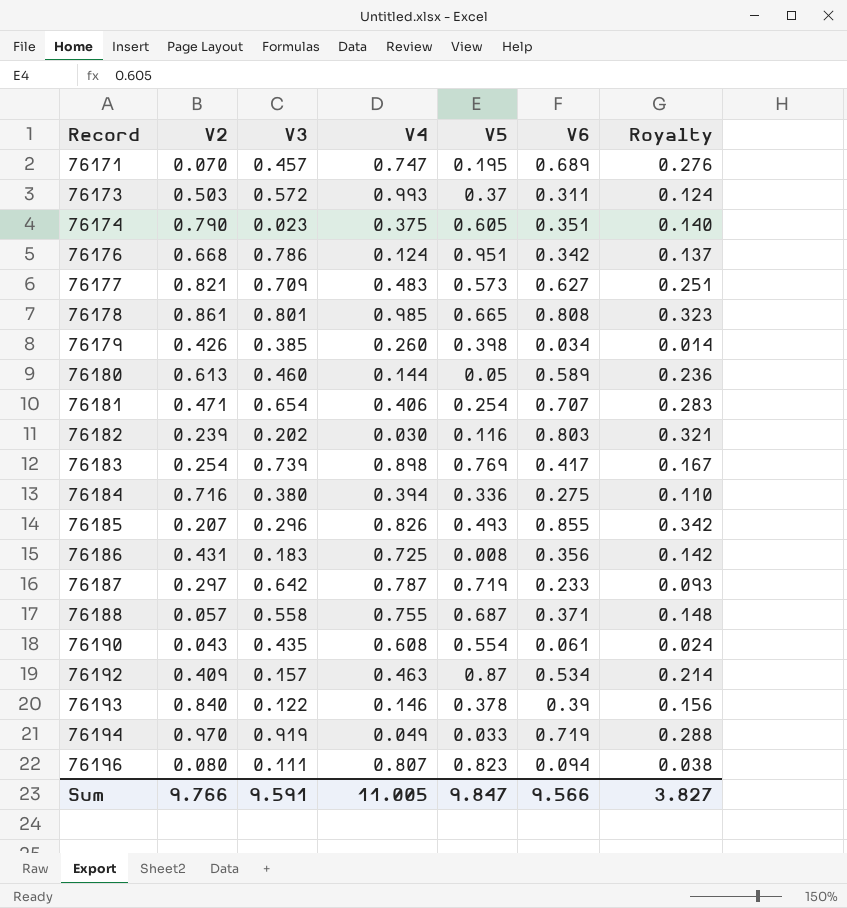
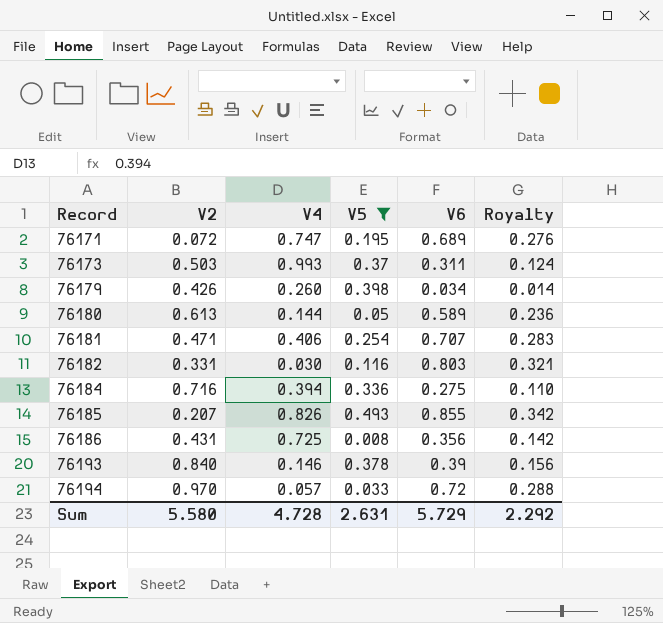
filter: none -> V5 <= 0.493
column V3 | position: 3 -> none
76171 | V2: 0.070 -> 0.072
76182 | V2: 0.239 -> 0.331
76194 | V4: 0.049 -> 0.057
76194 | V6: 0.719 -> 0.72
Sum | V2: 9.766 -> 5.580
Sum | V4: 11.005 -> 4.728
Sum | V5: 9.847 -> 2.631
Sum | V6: 9.566 -> 5.729
Sum | Royalty: 3.827 -> 2.292

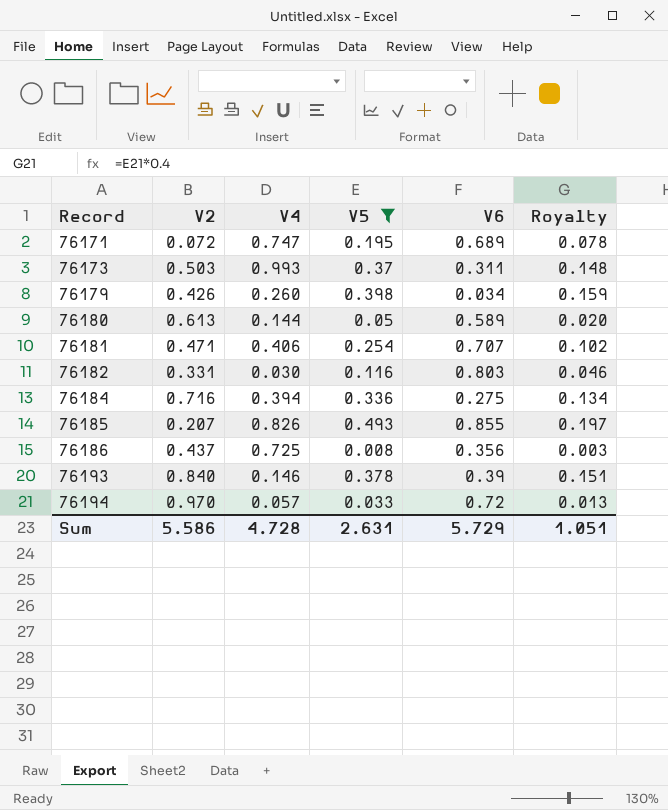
column Royalty | formula: [V6] * 0.4 -> [V5] * 0.4
76186 | V2: 0.431 -> 0.437
Sum | V2: 5.580 -> 5.586
Sum | Royalty: 2.292 -> 1.051

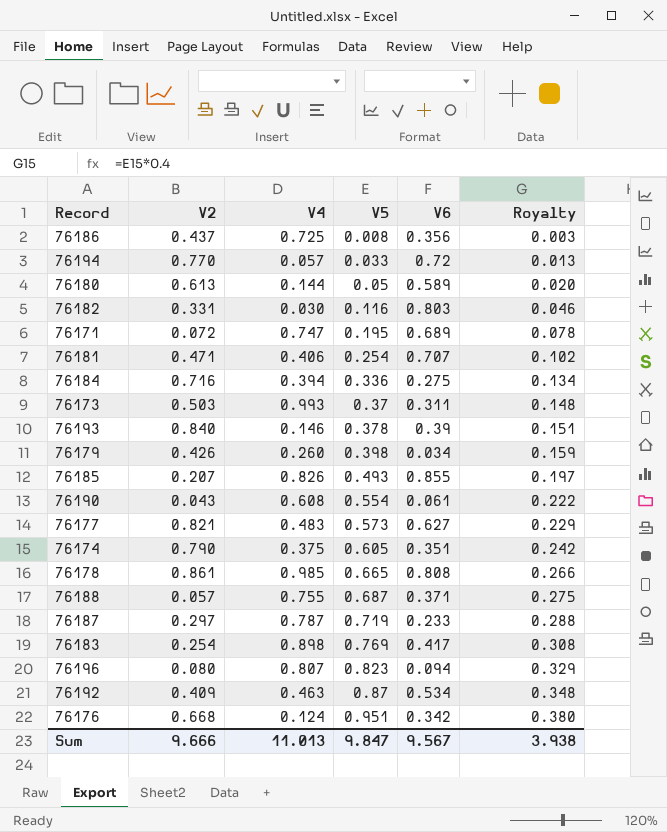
filter: V5 <= 0.493 -> none
row order: Record ascending -> V5 ascending
76194 | V2: 0.970 -> 0.770
Sum | V2: 5.586 -> 9.666
Sum | V4: 4.728 -> 11.013
Sum | V5: 2.631 -> 9.847
Sum | V6: 5.729 -> 9.567
Sum | Royalty: 1.051 -> 3.938

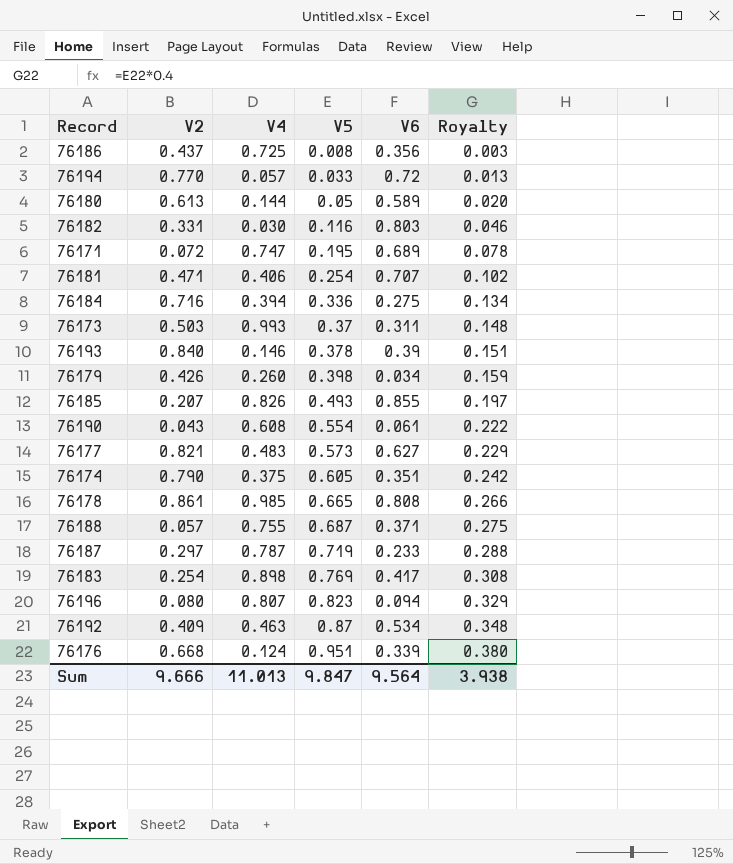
76176 | V6: 0.342 -> 0.339
Sum | V6: 9.567 -> 9.564

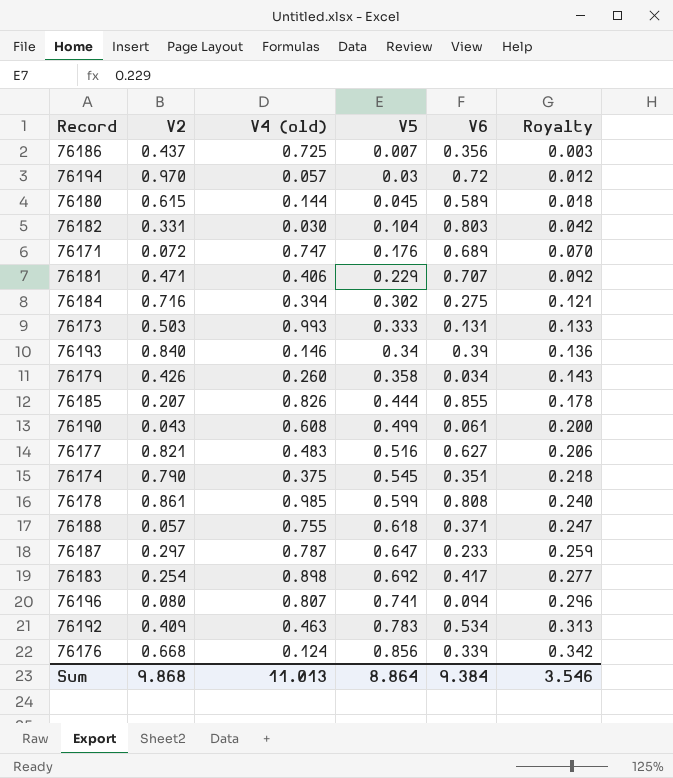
column name: V4 -> V4 (old)
76186 | V5: 0.008 -> 0.007
76194 | V2: 0.770 -> 0.970
76194 | V5: 0.033 -> 0.03
76194 | Royalty: 0.013 -> 0.012
76180 | V2: 0.613 -> 0.615
76180 | V5: 0.05 -> 0.045
76180 | Royalty: 0.020 -> 0.018
76182 | V5: 0.116 -> 0.104
76182 | Royalty: 0.046 -> 0.042
76171 | V5: 0.195 -> 0.176
76171 | Royalty: 0.078 -> 0.070
76181 | V5: 0.254 -> 0.229
76181 | Royalty: 0.102 -> 0.092
76184 | V5: 0.336 -> 0.302
76184 | Royalty: 0.134 -> 0.121
76173 | V5: 0.37 -> 0.333
76173 | V6: 0.311 -> 0.131
76173 | Royalty: 0.148 -> 0.133
76193 | V5: 0.378 -> 0.34
76193 | Royalty: 0.151 -> 0.136
76179 | V5: 0.398 -> 0.358
76179 | Royalty: 0.159 -> 0.143
76185 | V5: 0.493 -> 0.444
76185 | Royalty: 0.197 -> 0.178
76190 | V5: 0.554 -> 0.499
76190 | Royalty: 0.222 -> 0.200
76177 | V5: 0.573 -> 0.516
76177 | Royalty: 0.229 -> 0.206
76174 | V5: 0.605 -> 0.545
76174 | Royalty: 0.242 -> 0.218
76178 | V5: 0.665 -> 0.599
76178 | Royalty: 0.266 -> 0.240
76188 | V5: 0.687 -> 0.618
76188 | Royalty: 0.275 -> 0.247
76187 | V5: 0.719 -> 0.647
76187 | Royalty: 0.288 -> 0.259
76183 | V5: 0.769 -> 0.692
76183 | Royalty: 0.308 -> 0.277
76196 | V5: 0.823 -> 0.741
76196 | Royalty: 0.329 -> 0.296
76192 | V5: 0.87 -> 0.783
76192 | Royalty: 0.348 -> 0.313
76176 | V5: 0.951 -> 0.856
76176 | Royalty: 0.380 -> 0.342
Sum | V2: 9.666 -> 9.868
Sum | V5: 9.847 -> 8.864
Sum | V6: 9.564 -> 9.384
Sum | Royalty: 3.938 -> 3.546

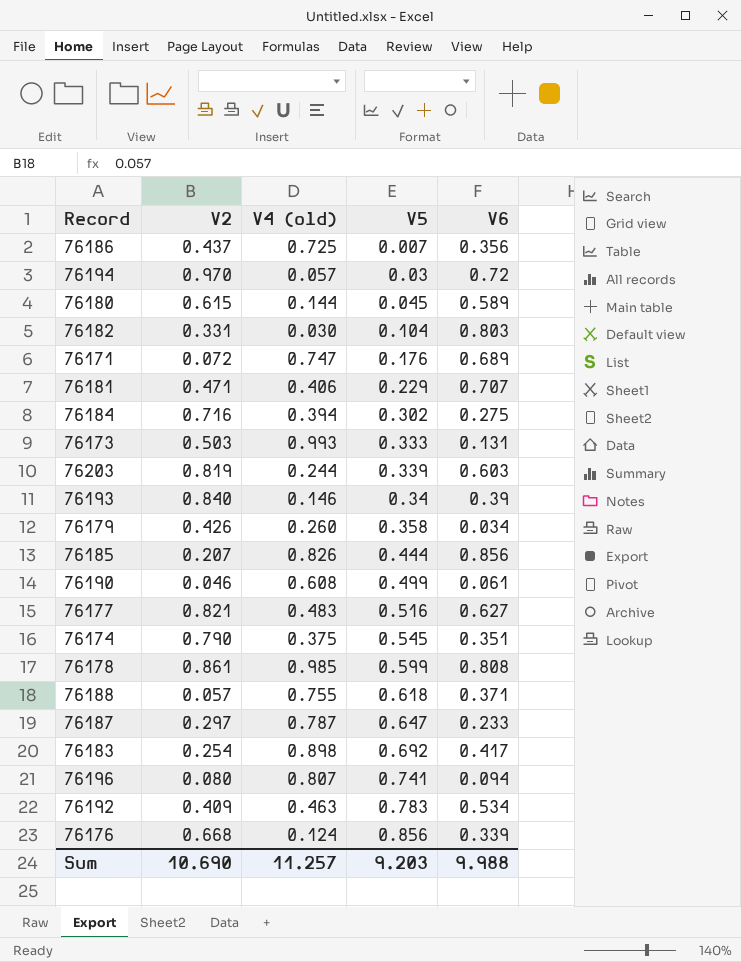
column Royalty | formula: [V5] * 0.4 -> none
row 76203: none -> 0.819 | 0.244 | 0.339 | 0.603
76185 | V6: 0.855 -> 0.856
76190 | V2: 0.043 -> 0.046
Sum | V2: 9.868 -> 10.690
Sum | V4 (old): 11.013 -> 11.257
Sum | V5: 8.864 -> 9.203
Sum | V6: 9.384 -> 9.988

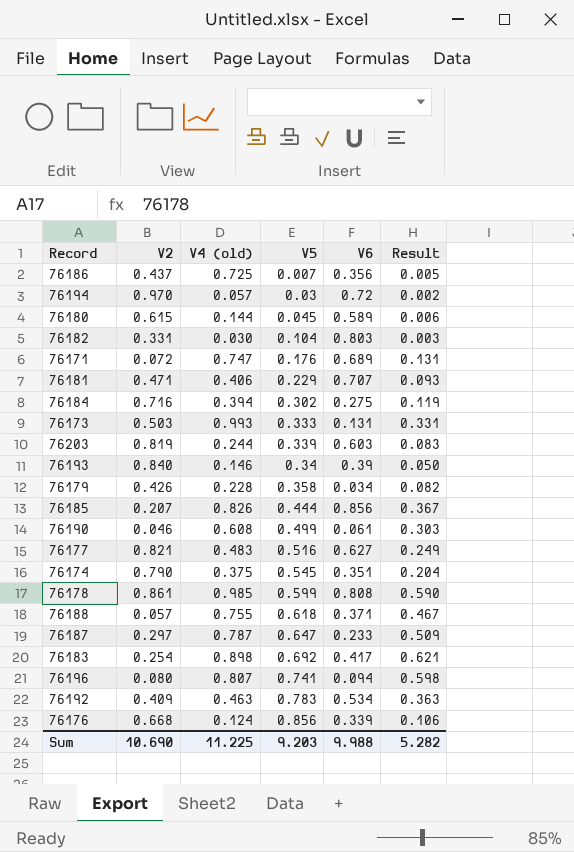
column Result | formula: none -> [V4 (old)] * [V5]
76179 | V4 (old): 0.260 -> 0.228
Sum | V4 (old): 11.257 -> 11.225

